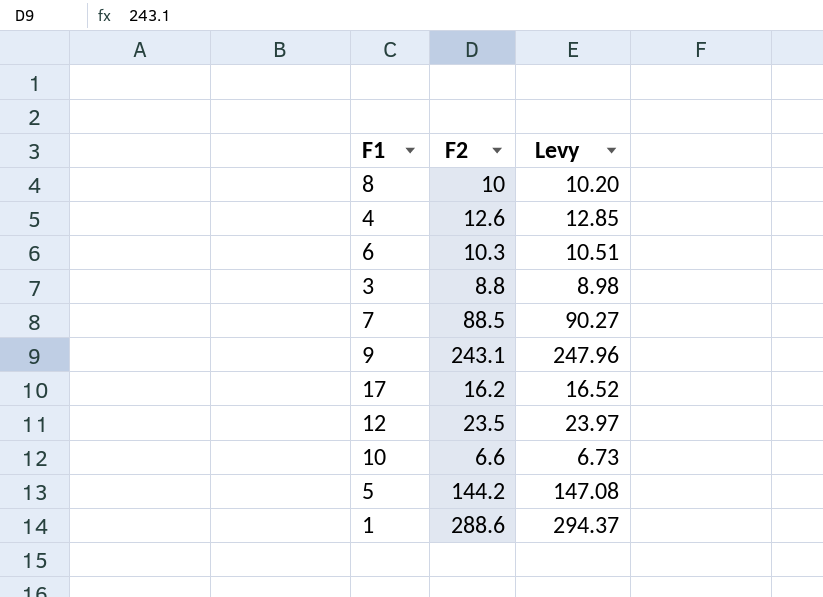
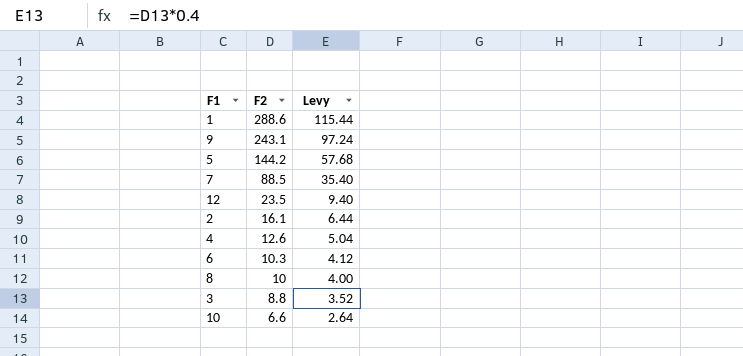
row order: none -> F2 descending
column Levy | formula: [F2] * 1.02 -> [F2] * 0.4
row 17: 16.2 | 16.52 -> none
row 2: none -> 16.1 | 6.44

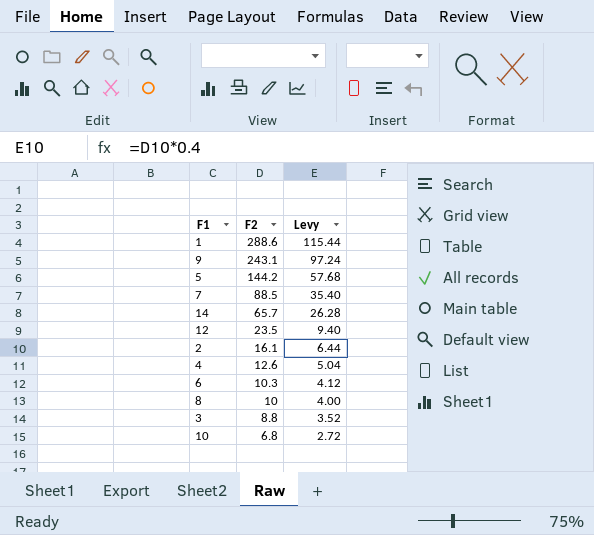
row 14: none -> 65.7 | 26.28
10 | F2: 6.6 -> 6.8
10 | Levy: 2.64 -> 2.72

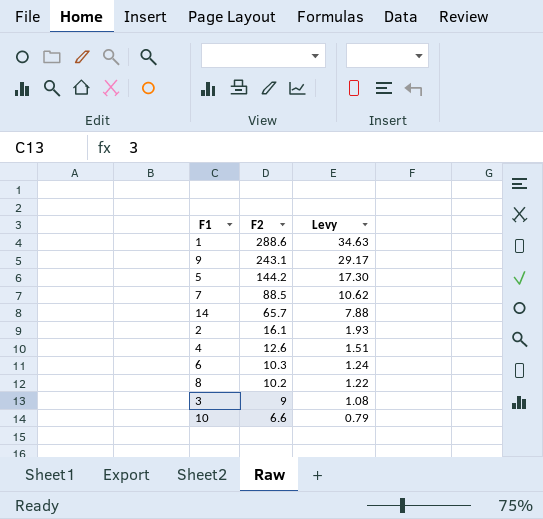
column Levy | formula: [F2] * 0.4 -> [F2] * 0.12
row 12: 23.5 | 9.40 -> none
8 | F2: 10 -> 10.2
3 | F2: 8.8 -> 9
10 | F2: 6.8 -> 6.6

